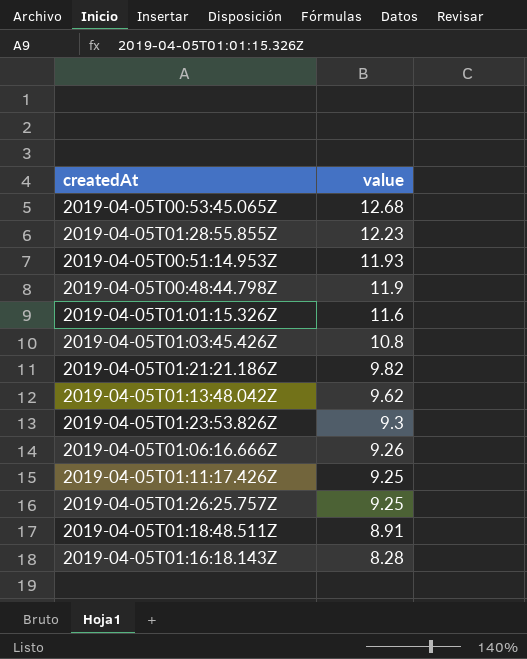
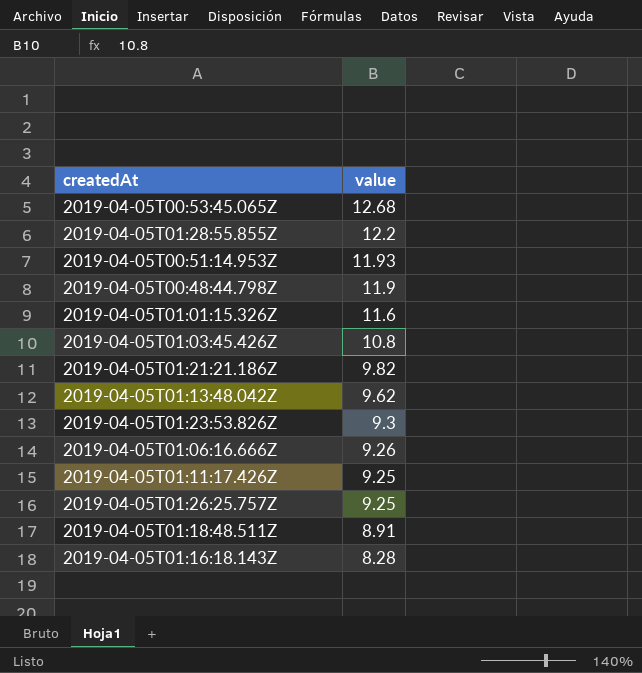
2019-04-05T01:28:55.855Z | value: 12.23 -> 12.2

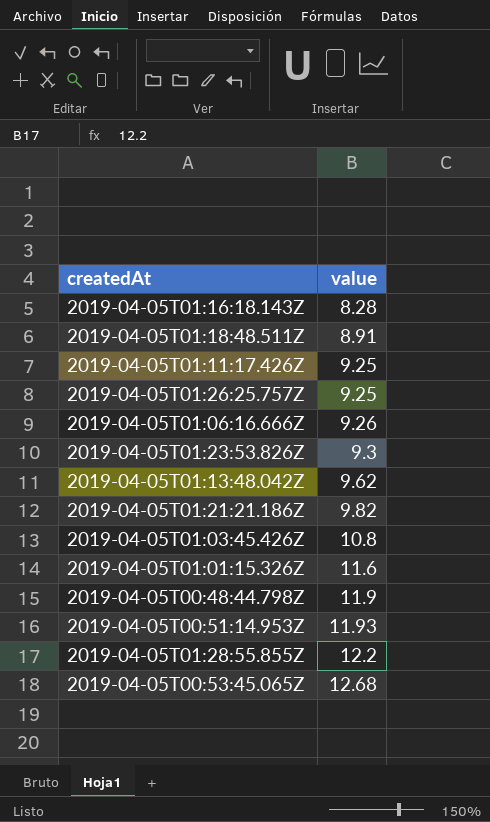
row order: value descending -> value ascending

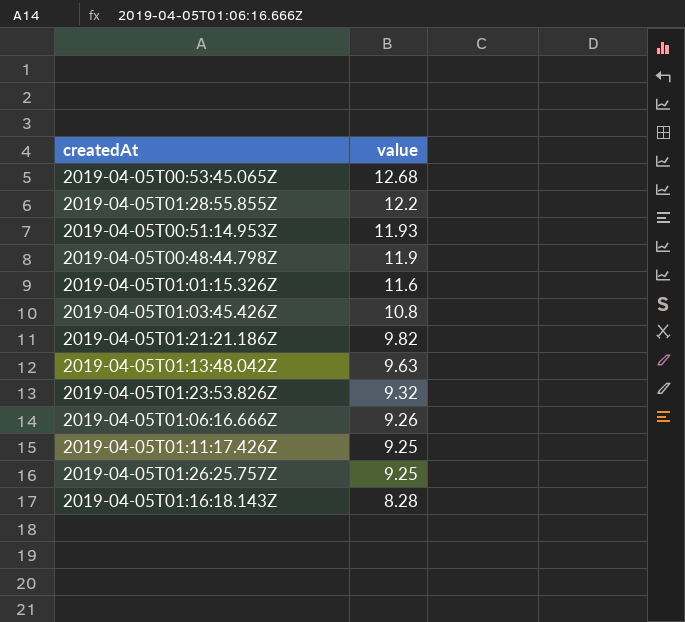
row order: value ascending -> value descending
row 2019-04-05T01:18:48.511Z: 8.91 -> none
2019-04-05T01:13:48.042Z | value: 9.62 -> 9.63
2019-04-05T01:23:53.826Z | value: 9.3 -> 9.32

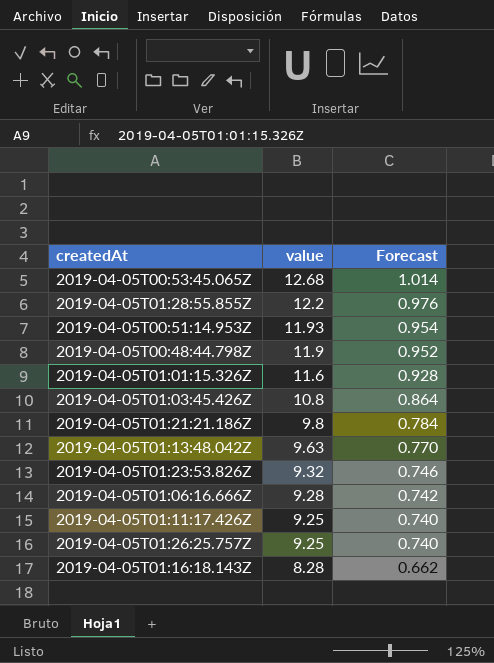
column Forecast | formula: none -> [value] * 0.08
2019-04-05T01:21:21.186Z | value: 9.82 -> 9.8
2019-04-05T01:06:16.666Z | value: 9.26 -> 9.28

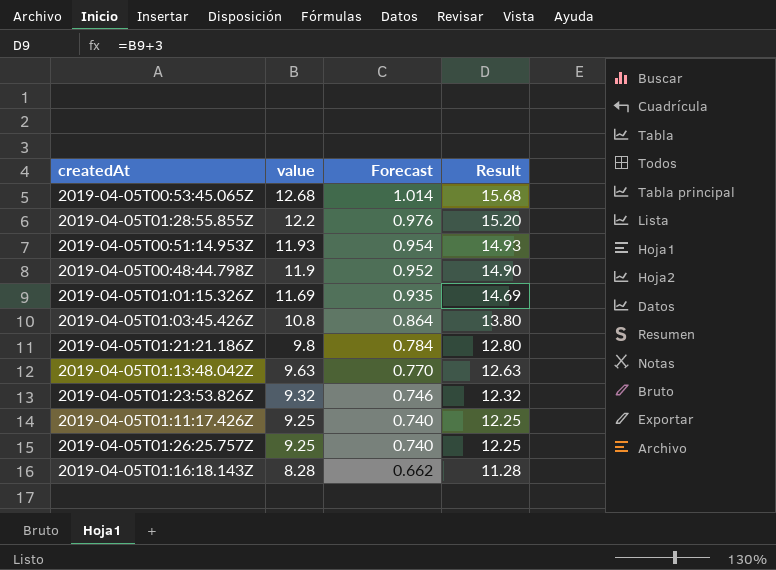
column Result | formula: none -> [value] + 3
row 2019-04-05T01:06:16.666Z: 9.28 | 0.742 -> none
2019-04-05T01:01:15.326Z | value: 11.6 -> 11.69
2019-04-05T01:01:15.326Z | Forecast: 0.928 -> 0.935

